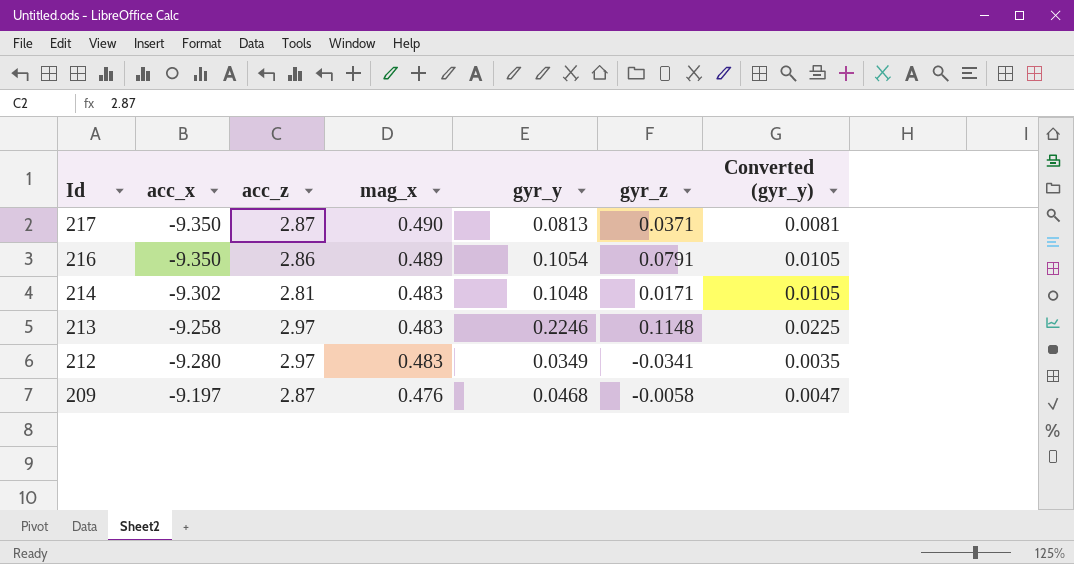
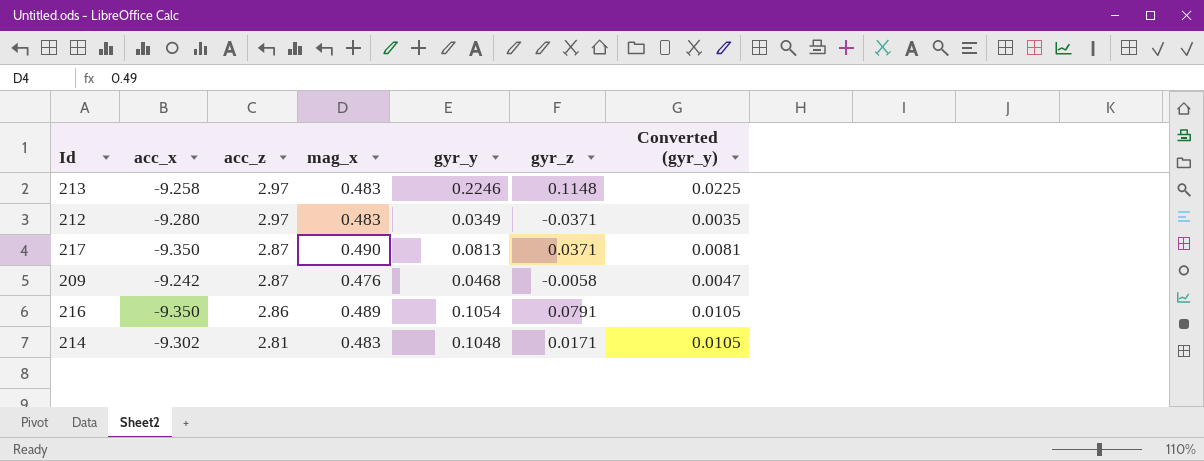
row order: Id descending -> acc_z descending
212 | gyr_z: -0.0341 -> -0.0371
209 | acc_x: -9.197 -> -9.242

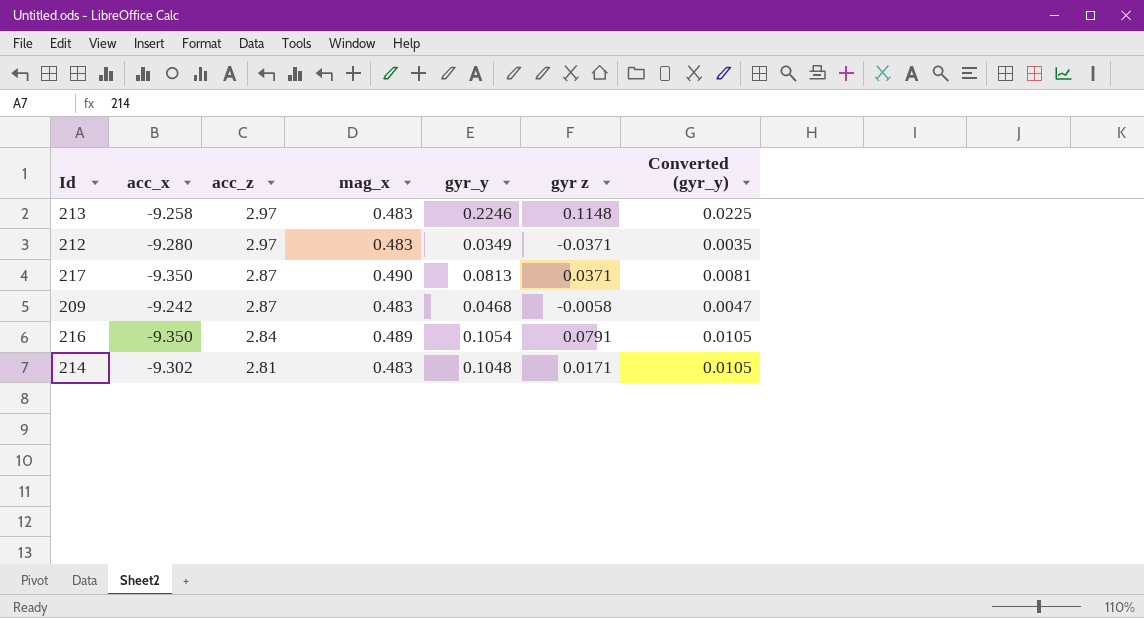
column name: gyr_z -> gyr z
209 | mag_x: 0.476 -> 0.483
216 | acc_z: 2.86 -> 2.84

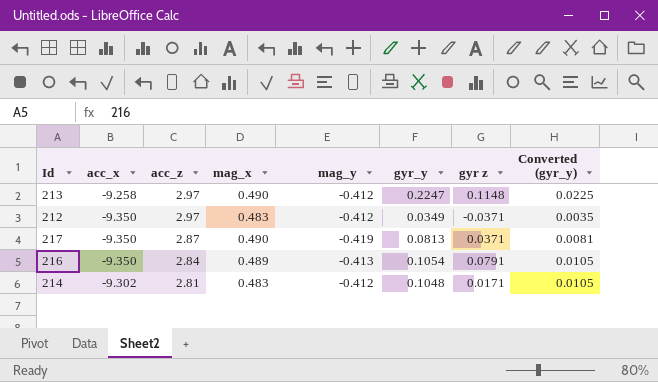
column mag_y | position: none -> 5
row 209: -9.242 | 2.87 | 0.483 | 0.0468 | -0.0058 | 0.0047 -> none
213 | mag_x: 0.483 -> 0.490
213 | gyr_y: 0.2246 -> 0.2247
212 | acc_x: -9.280 -> -9.350

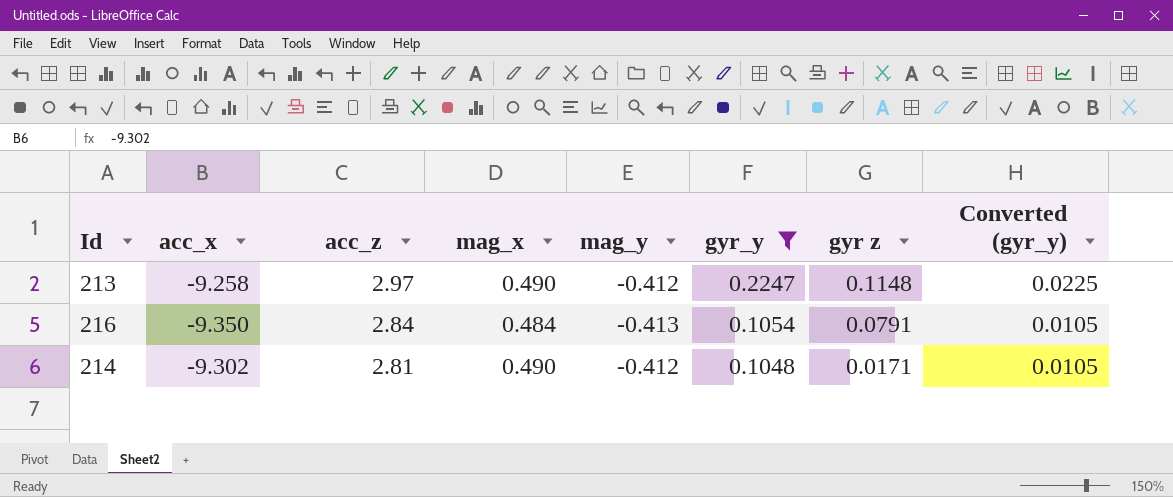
filter: none -> gyr_y >= 0.1048
216 | mag_x: 0.489 -> 0.484
214 | mag_x: 0.483 -> 0.490

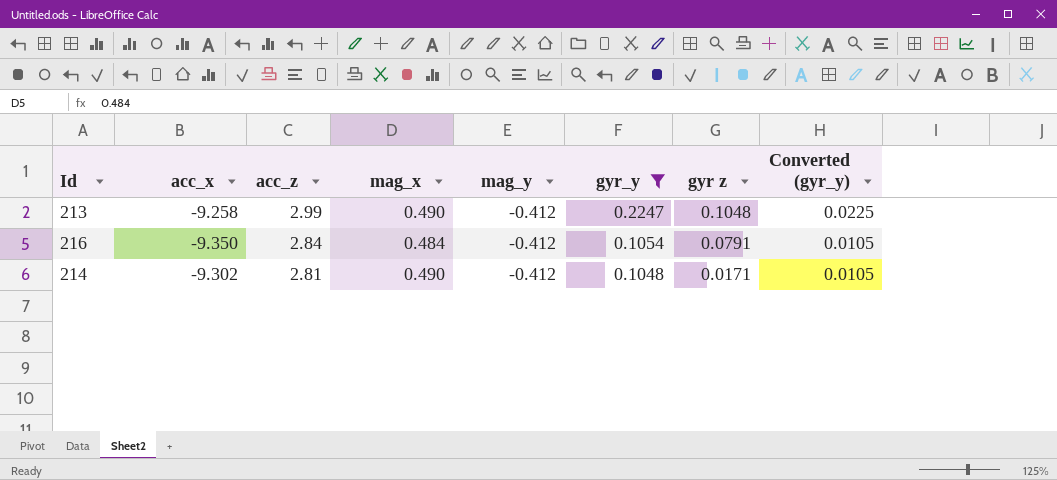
213 | acc_z: 2.97 -> 2.99
213 | gyr z: 0.1148 -> 0.1048
216 | mag_y: -0.413 -> -0.412

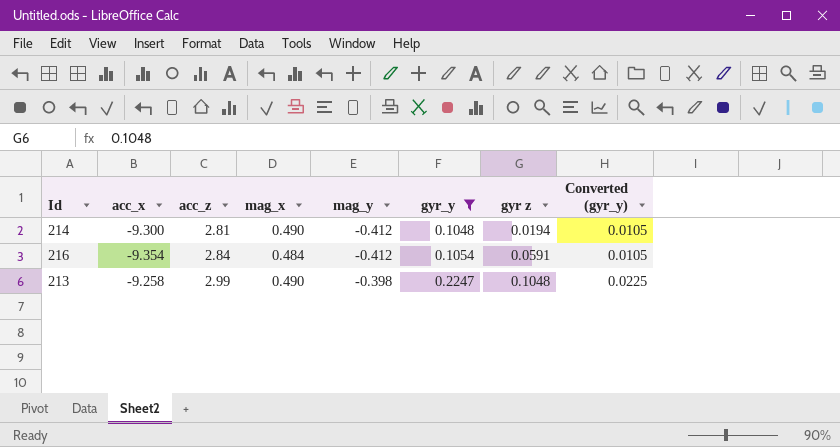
row order: acc_z descending -> acc_z ascending
214 | acc_x: -9.302 -> -9.300
214 | gyr z: 0.0171 -> 0.0194
216 | acc_x: -9.350 -> -9.354
216 | gyr z: 0.0791 -> 0.0591
213 | mag_y: -0.412 -> -0.398

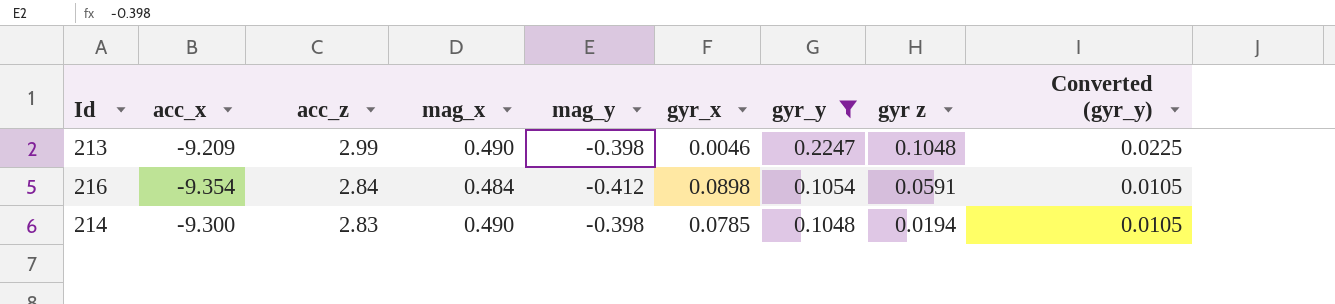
row order: acc_z ascending -> acc_z descending
column gyr_x | position: none -> 6
213 | acc_x: -9.258 -> -9.209
214 | acc_z: 2.81 -> 2.83
214 | mag_y: -0.412 -> -0.398

